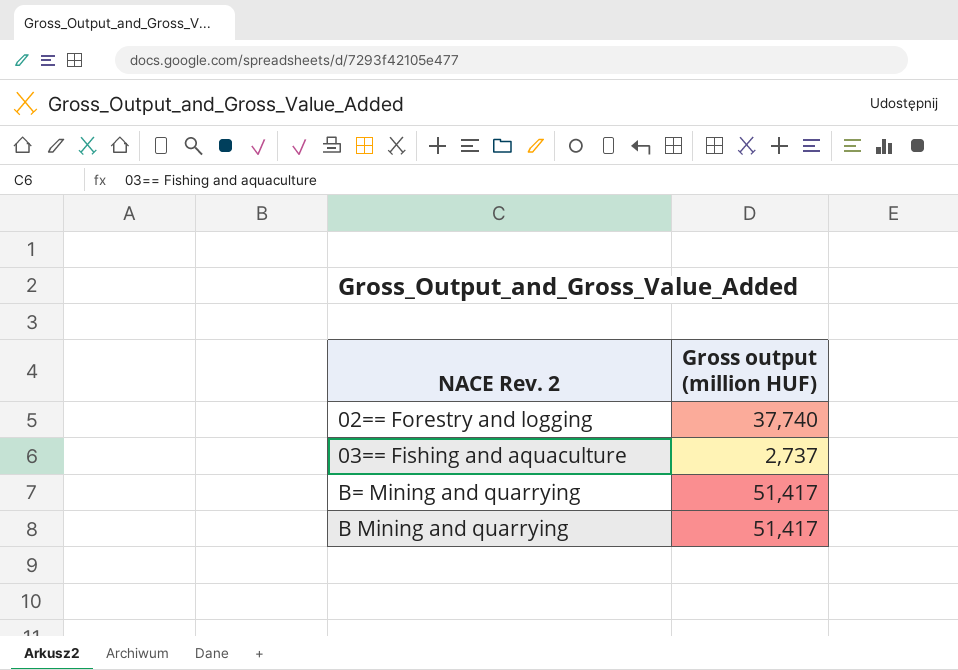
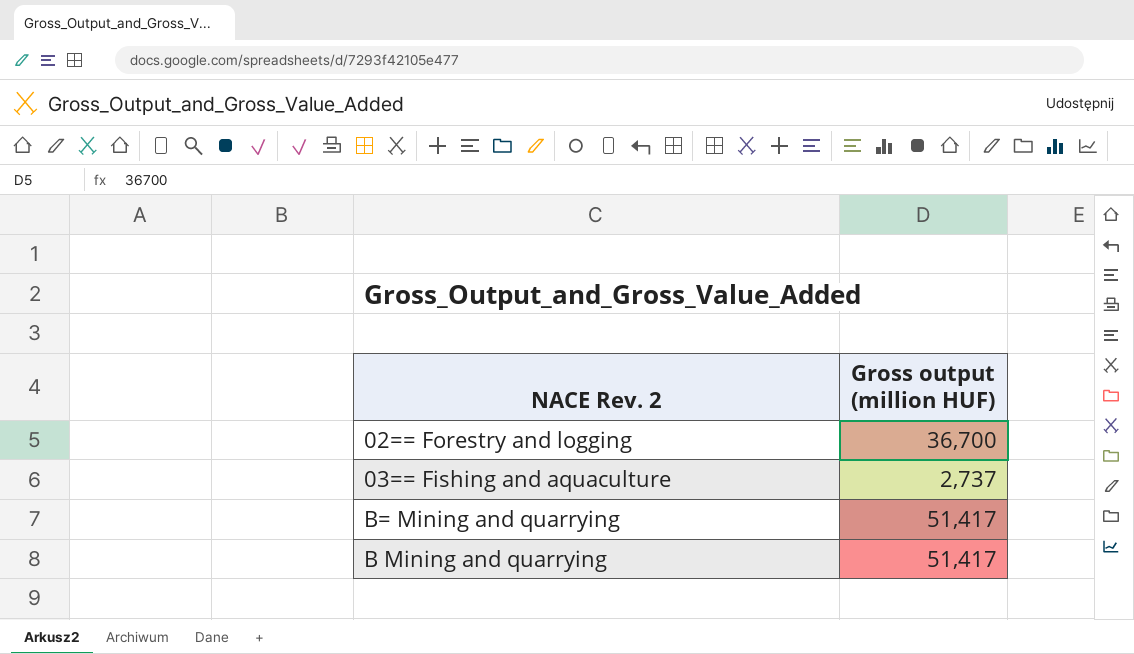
02== Forestry and logging | Gross output (million HUF): 37,740 -> 36,700

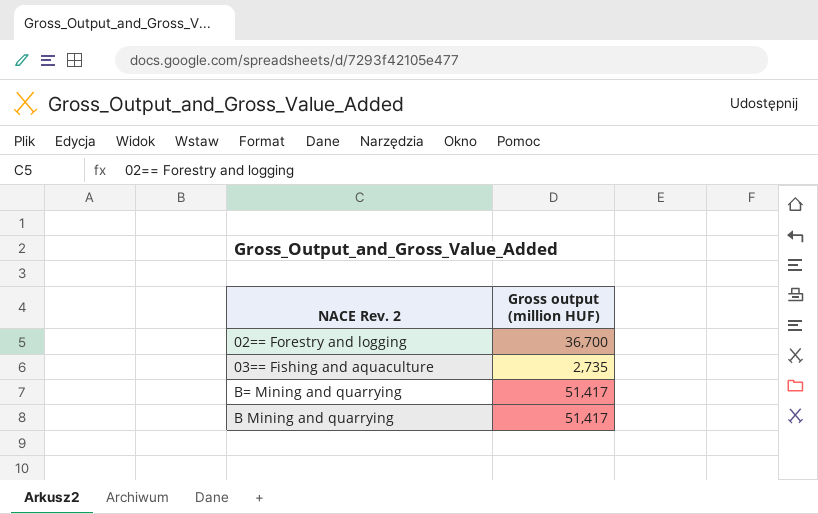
03== Fishing and aquaculture | Gross output (million HUF): 2,737 -> 2,735

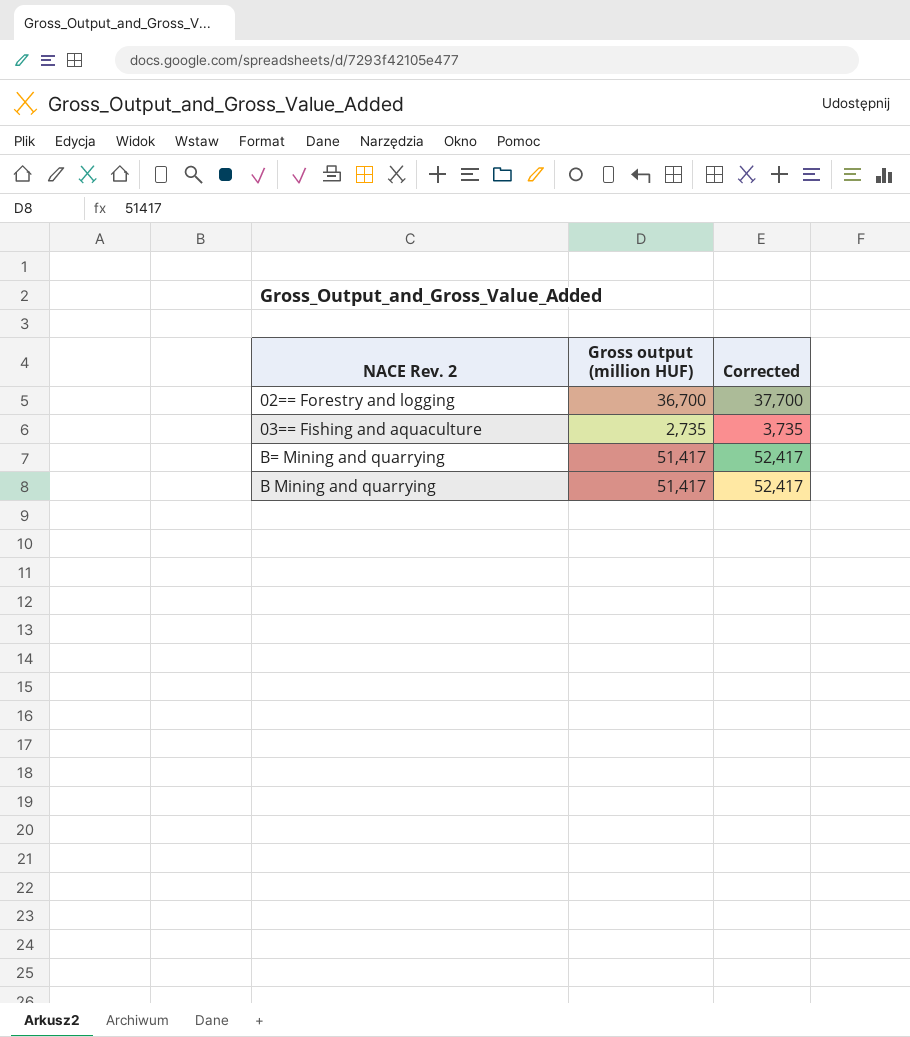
column Corrected | formula: none -> [Gross output (million HUF)] + 1000

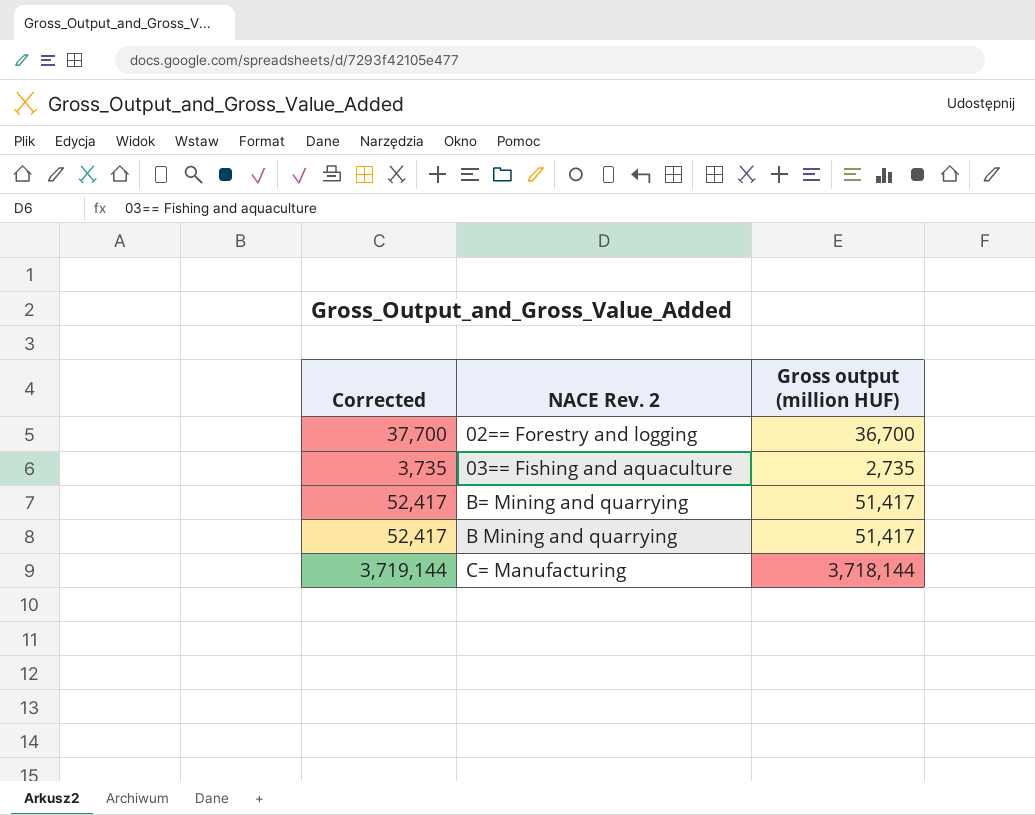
column Corrected | position: 3 -> 1
row C= Manufacturing: none -> 3,719,144 | 3,718,144

